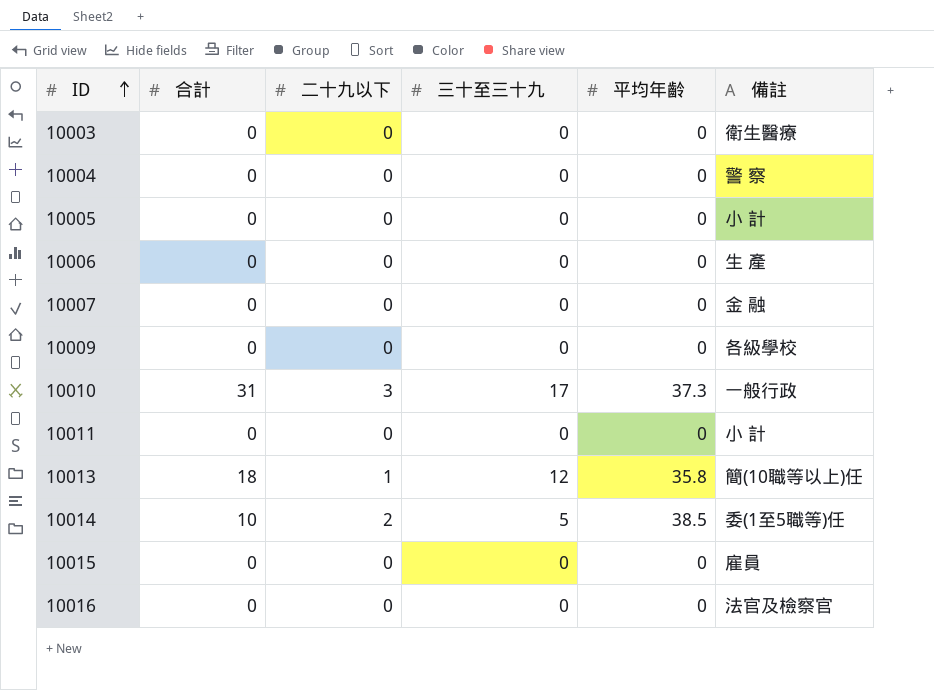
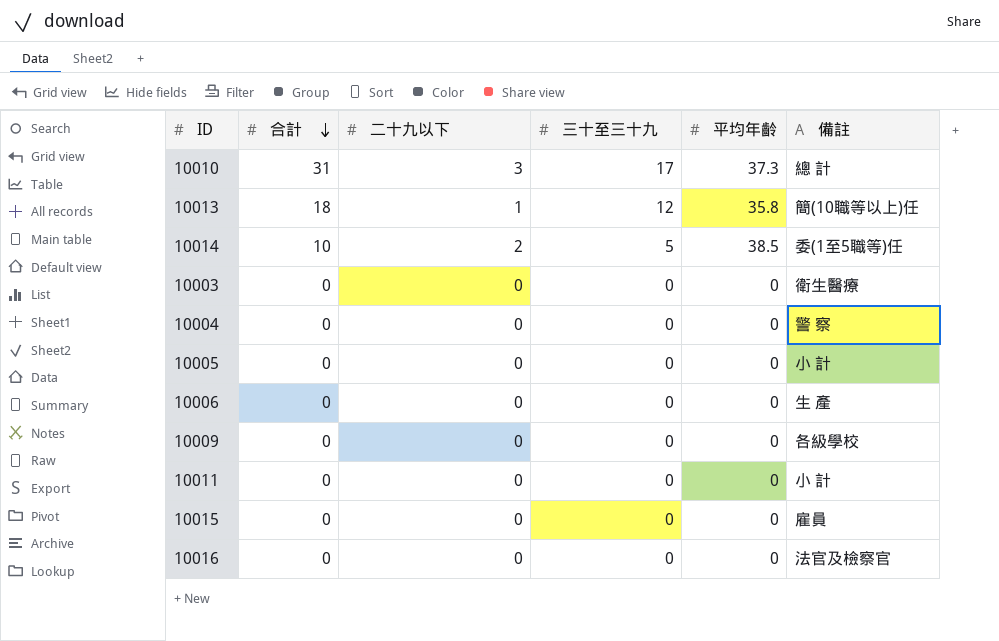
row order: ID ascending -> 合計 descending
row 10007: 0 | 0 | 0 | 0 | 金 融 -> none
10010 | 備註: 一般行政 -> 總 計

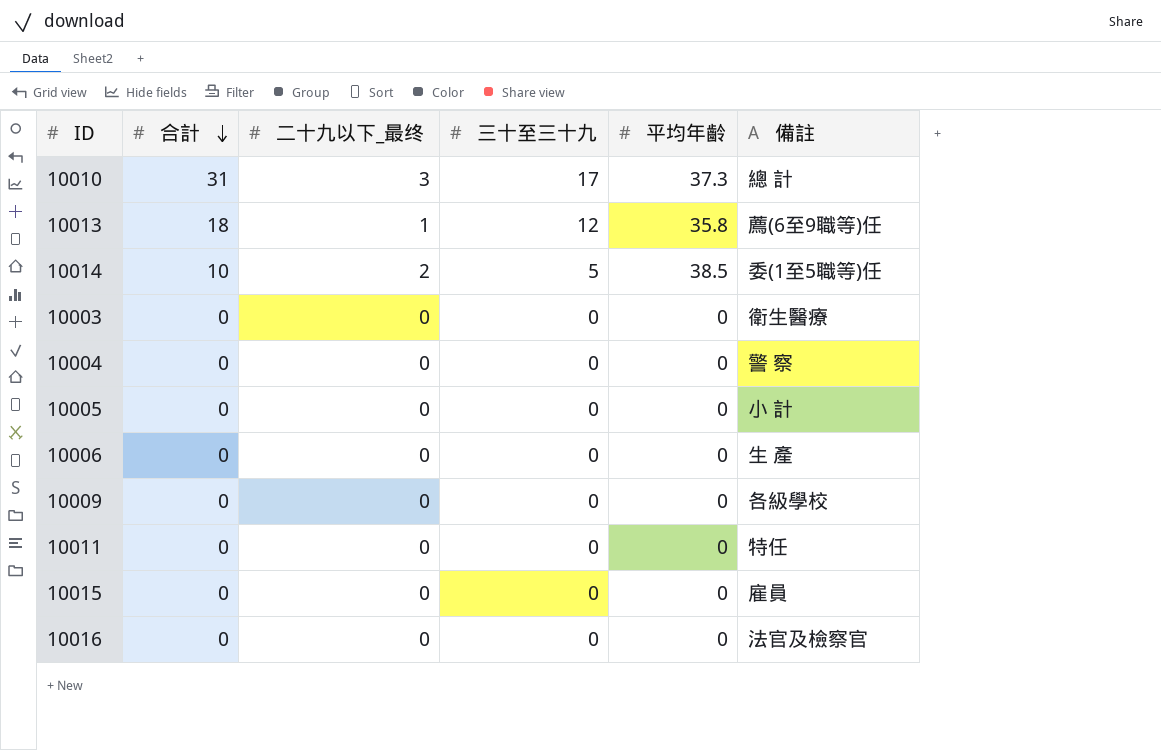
column name: 二十九以下 -> 二十九以下_最终
10013 | 備註: 簡(10職等以上)任 -> 薦(6至9職等)任
10011 | 備註: 小 計 -> 特任

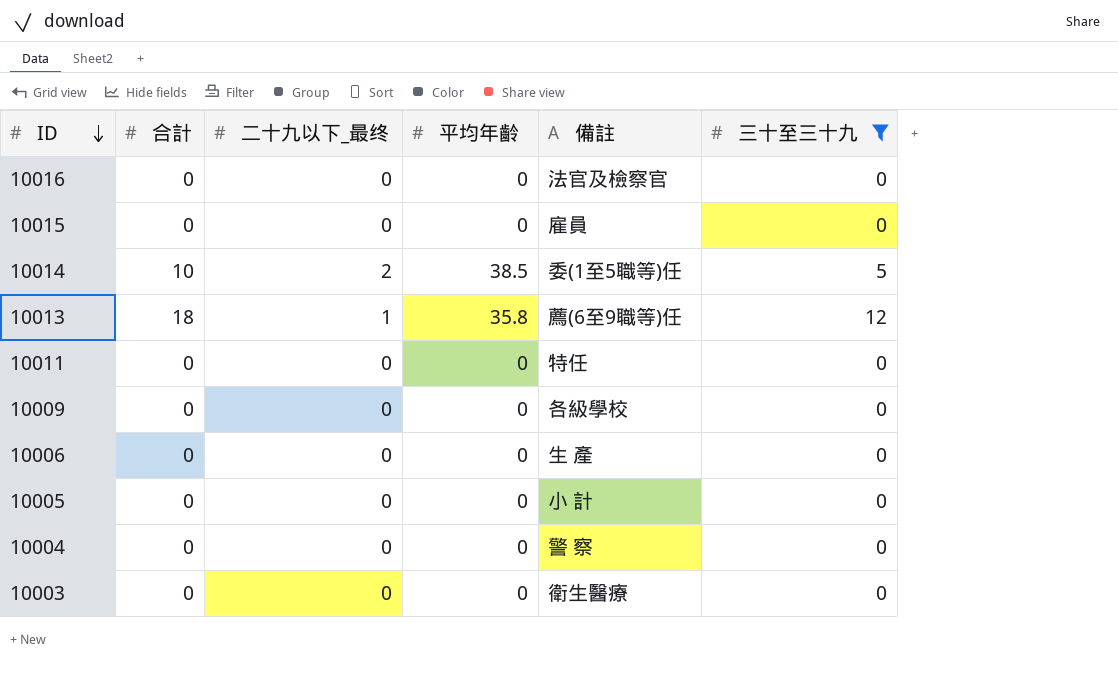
filter: none -> 三十至三十九 != 17
row order: 合計 descending -> ID descending
column 三十至三十九 | position: 4 -> 6

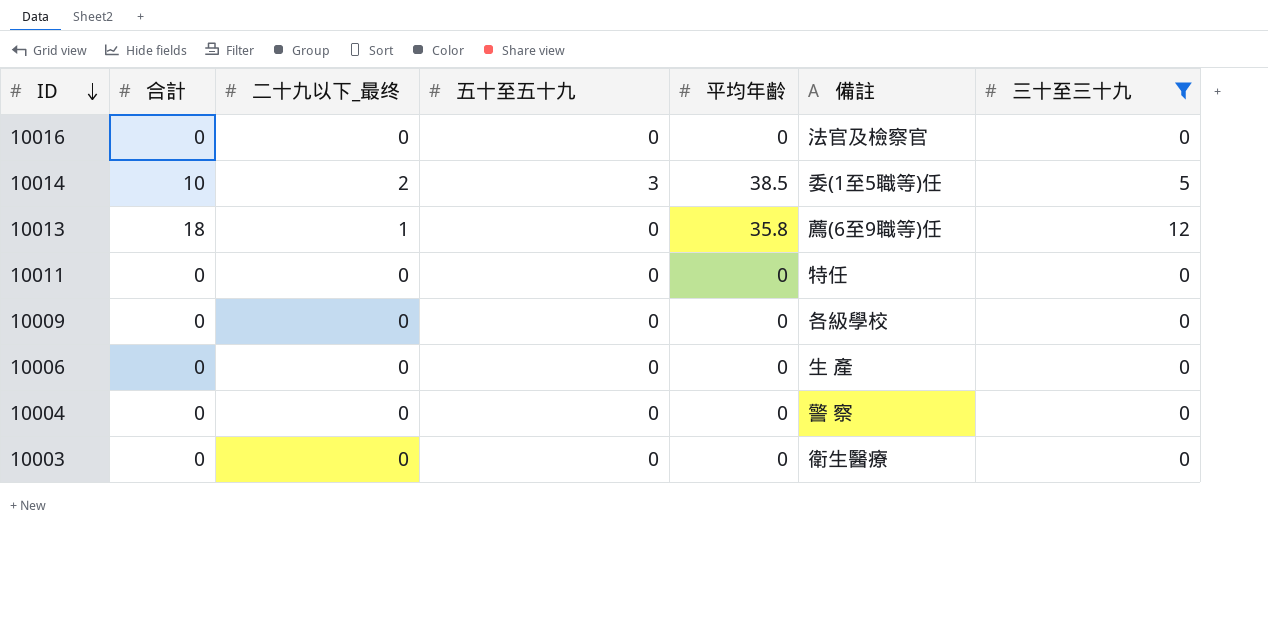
column 五十至五十九 | position: none -> 4
row 10015: 0 | 0 | 0 | 雇員 | 0 -> none
row 10005: 0 | 0 | 0 | 小 計 | 0 -> none

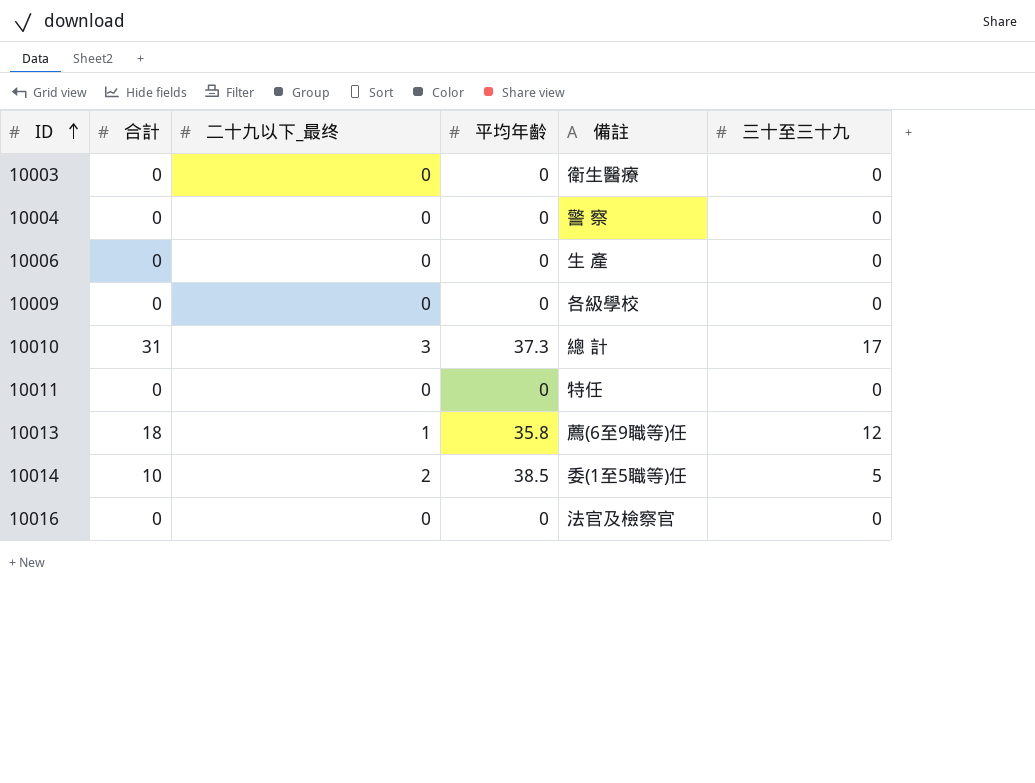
filter: 三十至三十九 != 17 -> none
row order: ID descending -> ID ascending
column 五十至五十九 | position: 4 -> none

